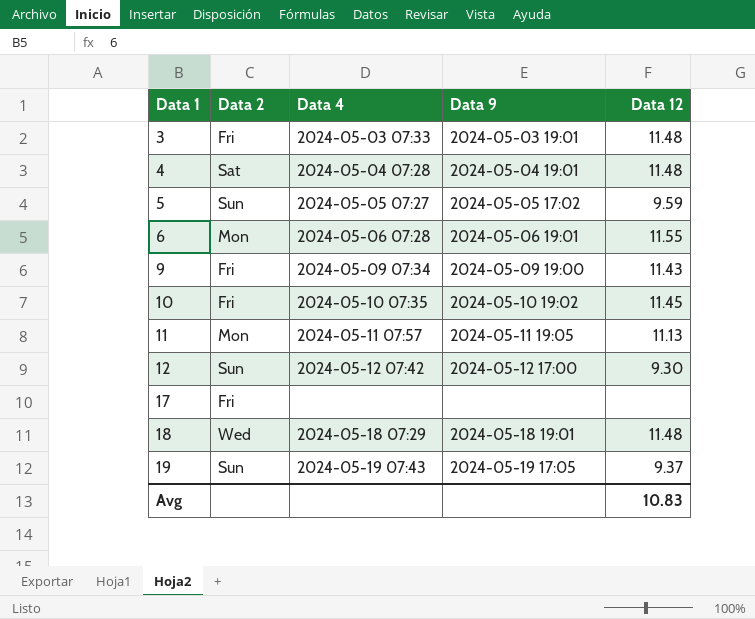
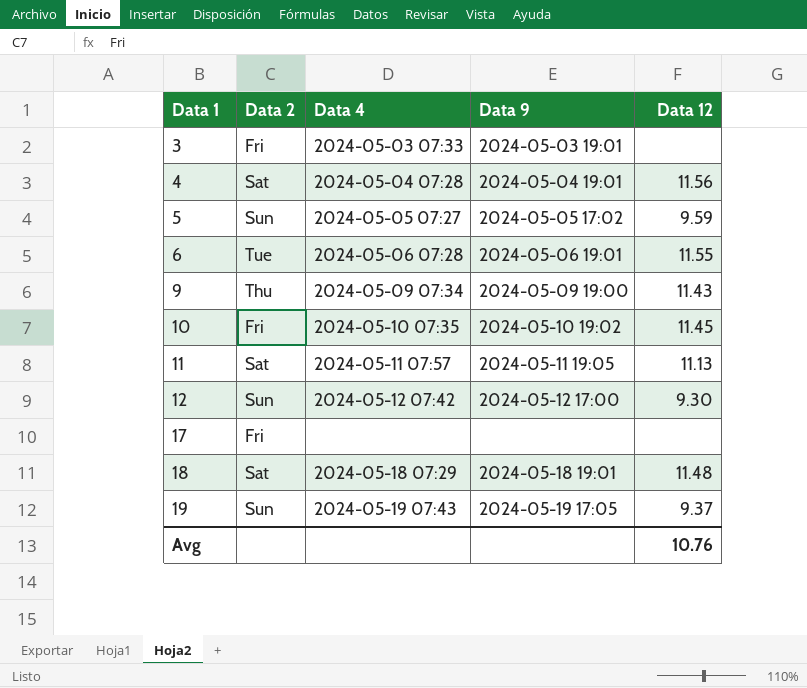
3 | Data 12: 11.48 -> none
4 | Data 12: 11.48 -> 11.56
6 | Data 2: Mon -> Tue
9 | Data 2: Fri -> Thu
11 | Data 2: Mon -> Sat
18 | Data 2: Wed -> Sat
Avg | Data 12: 10.83 -> 10.76

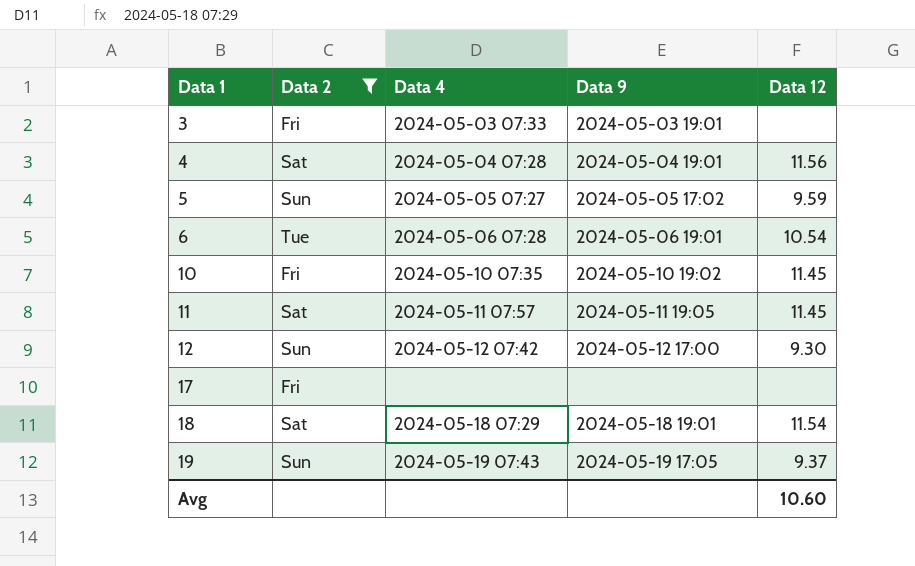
filter: none -> Data 2 != Thu
6 | Data 12: 11.55 -> 10.54
11 | Data 12: 11.13 -> 11.45
18 | Data 12: 11.48 -> 11.54
Avg | Data 12: 10.76 -> 10.60

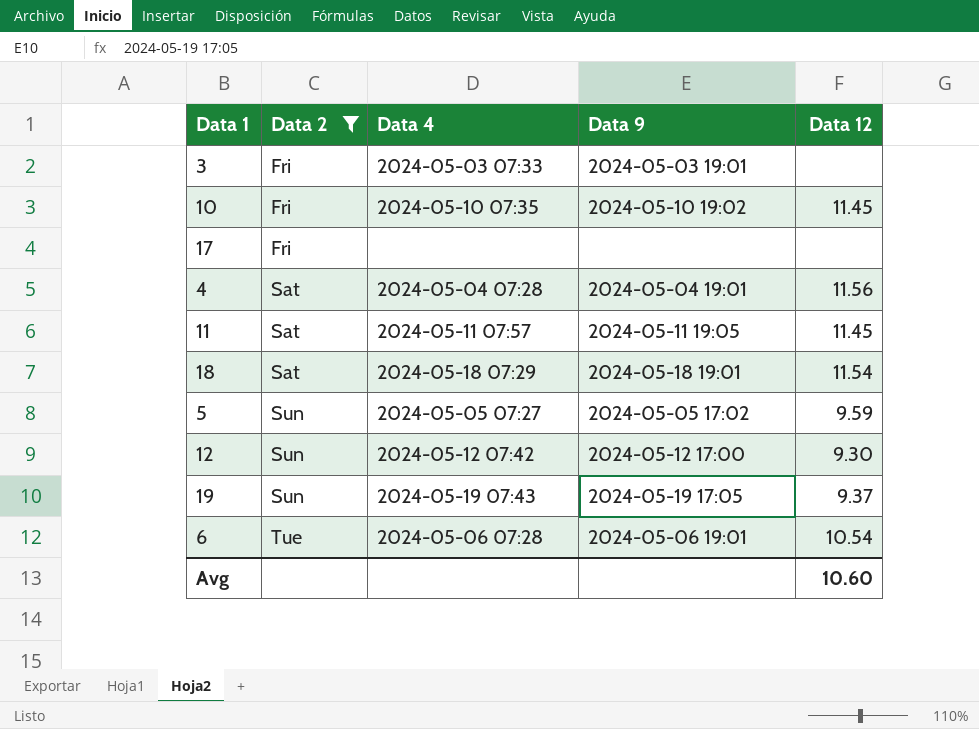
row order: Data 1 ascending -> Data 2 ascending

